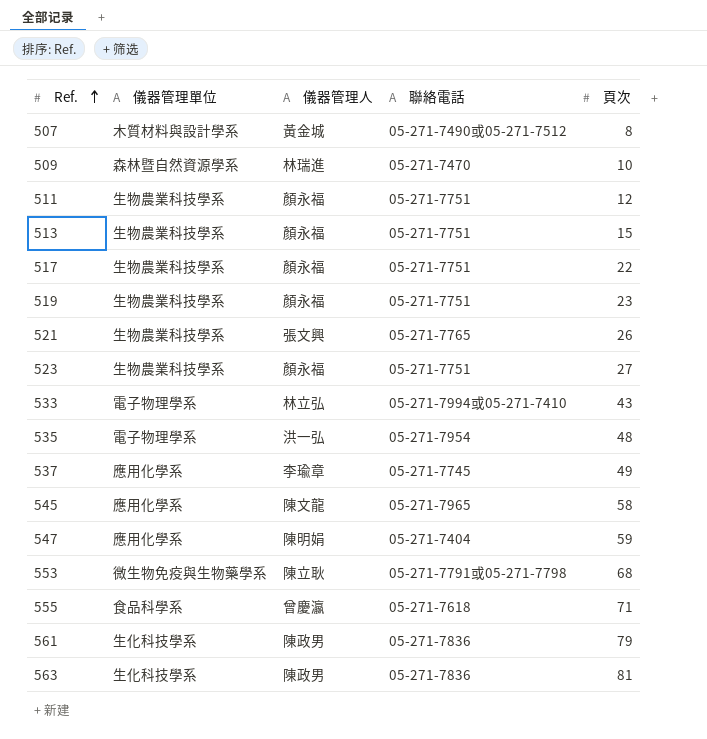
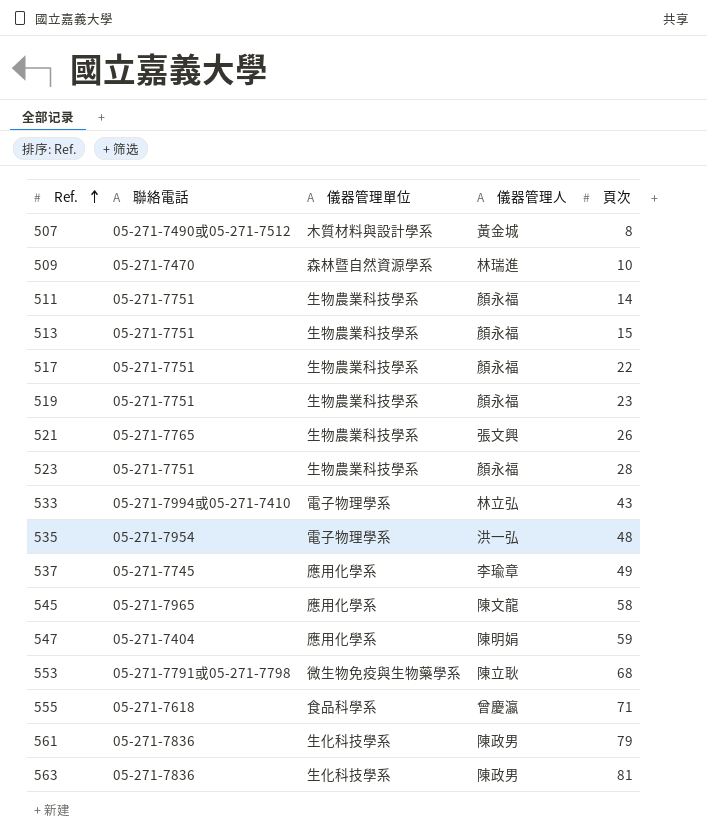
column 聯絡電話 | position: 4 -> 2
511 | 頁次: 12 -> 14
523 | 頁次: 27 -> 28

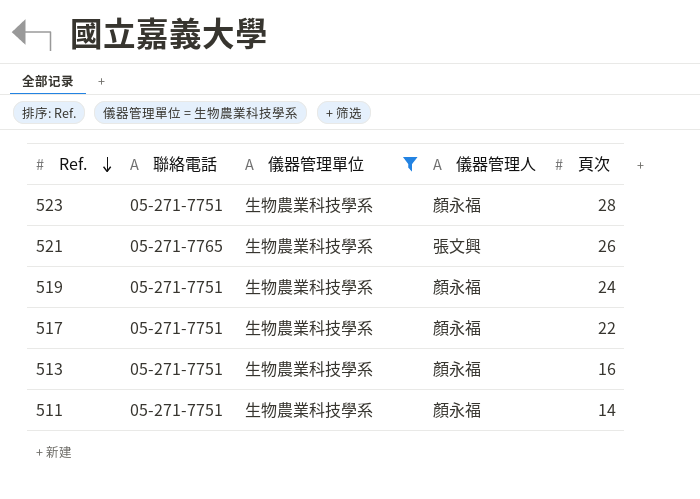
filter: none -> 儀器管理單位 = 生物農業科技學系
row order: Ref. ascending -> Ref. descending
519 | 頁次: 23 -> 24
513 | 頁次: 15 -> 16

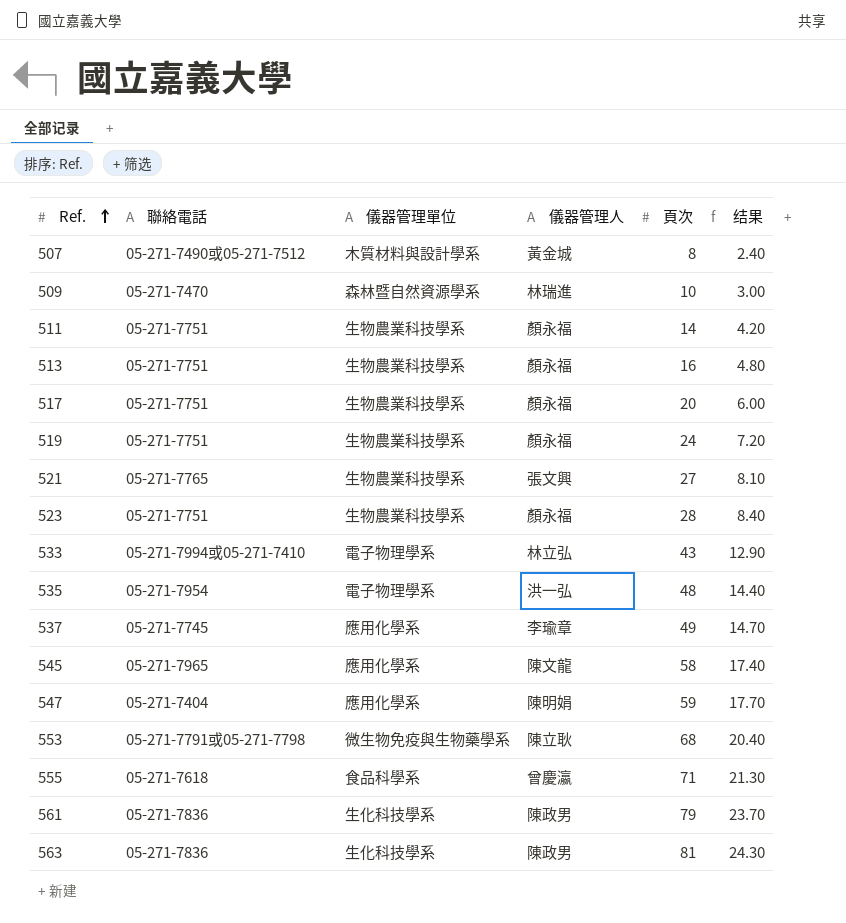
filter: 儀器管理單位 = 生物農業科技學系 -> none
row order: Ref. descending -> Ref. ascending
column 结果 | formula: none -> [頁次] * 0.3
517 | 頁次: 22 -> 20
521 | 頁次: 26 -> 27

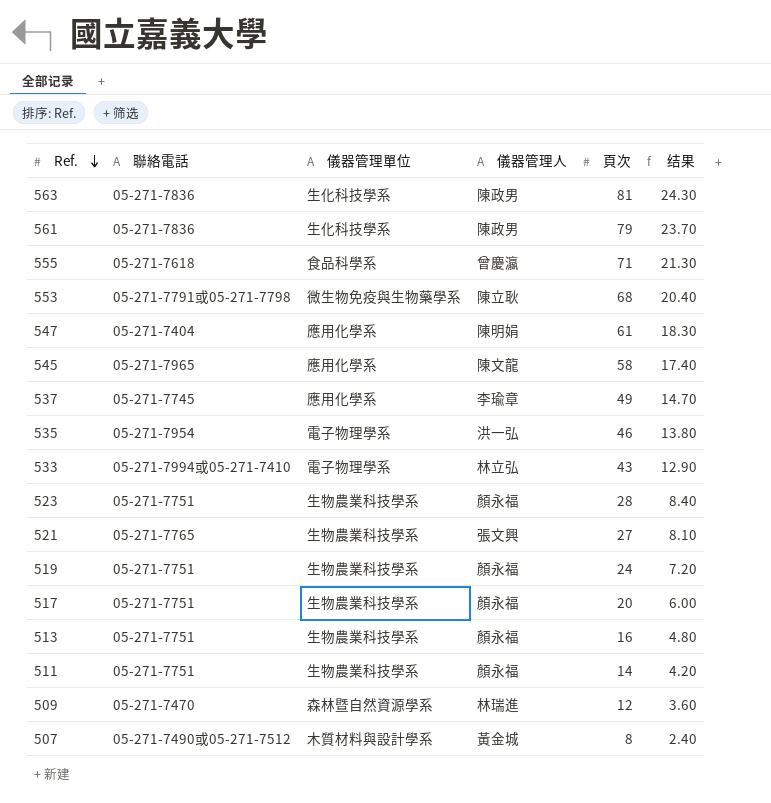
row order: Ref. ascending -> Ref. descending
547 | 頁次: 59 -> 61
547 | 结果: 17.70 -> 18.30
535 | 頁次: 48 -> 46
535 | 结果: 14.40 -> 13.80
509 | 頁次: 10 -> 12
509 | 结果: 3.00 -> 3.60

